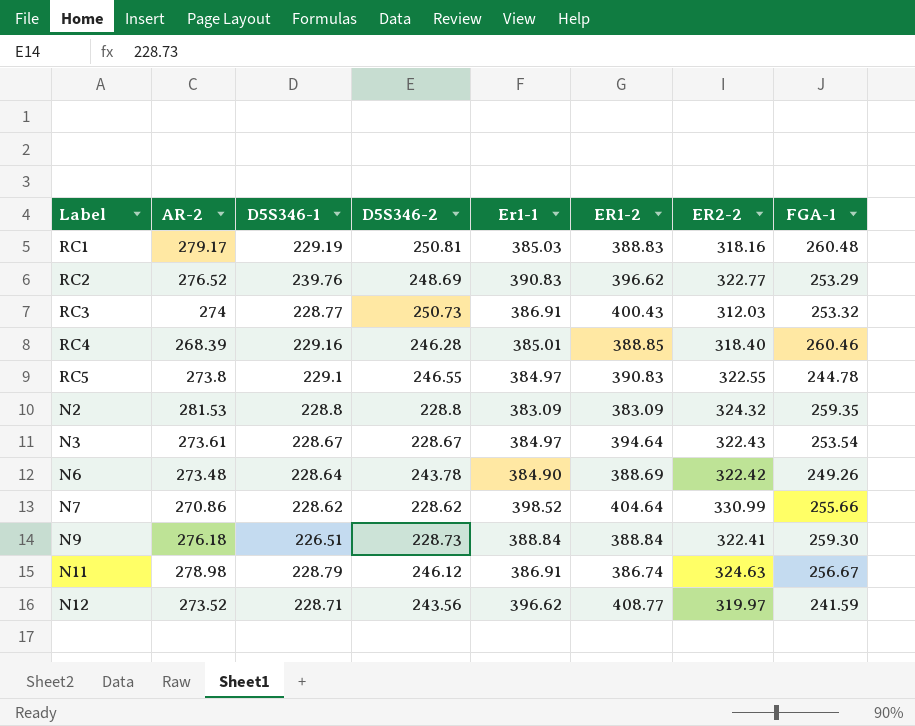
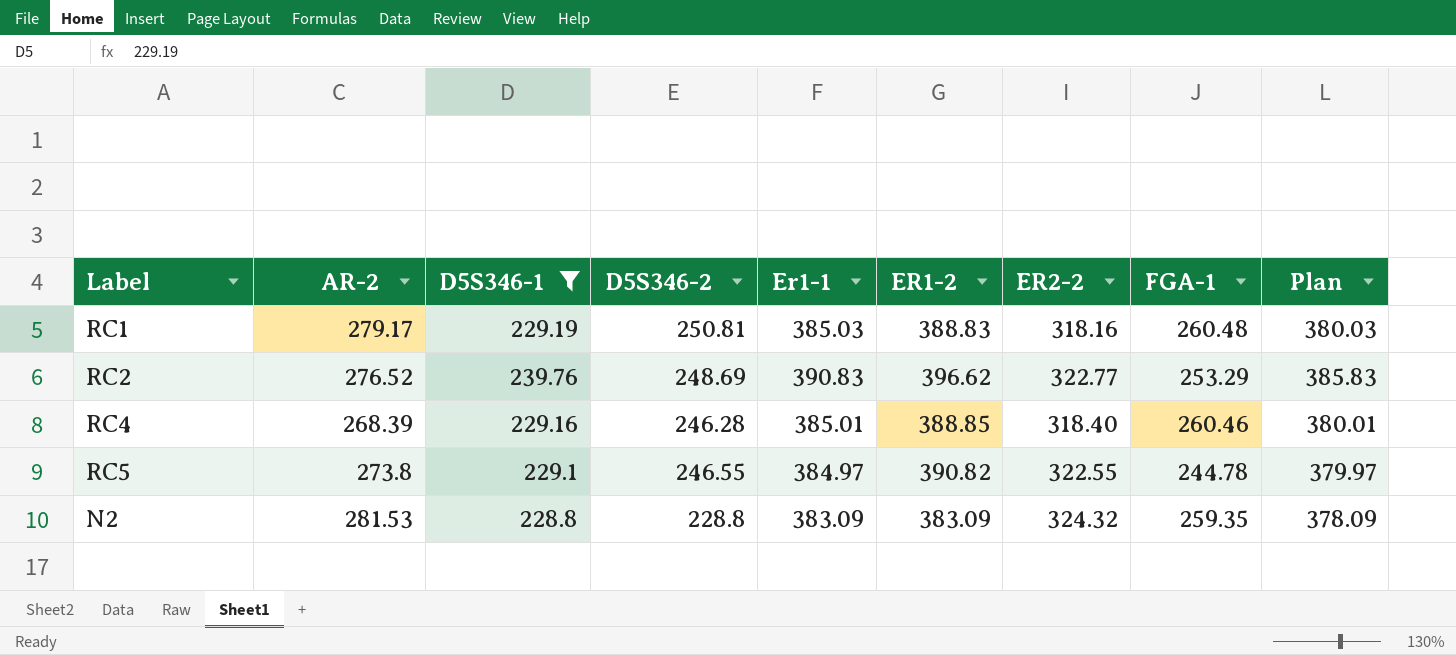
filter: none -> D5S346-1 >= 228.8
column Plan | formula: none -> [Er1-1] - 5
RC5 | ER1-2: 390.83 -> 390.82

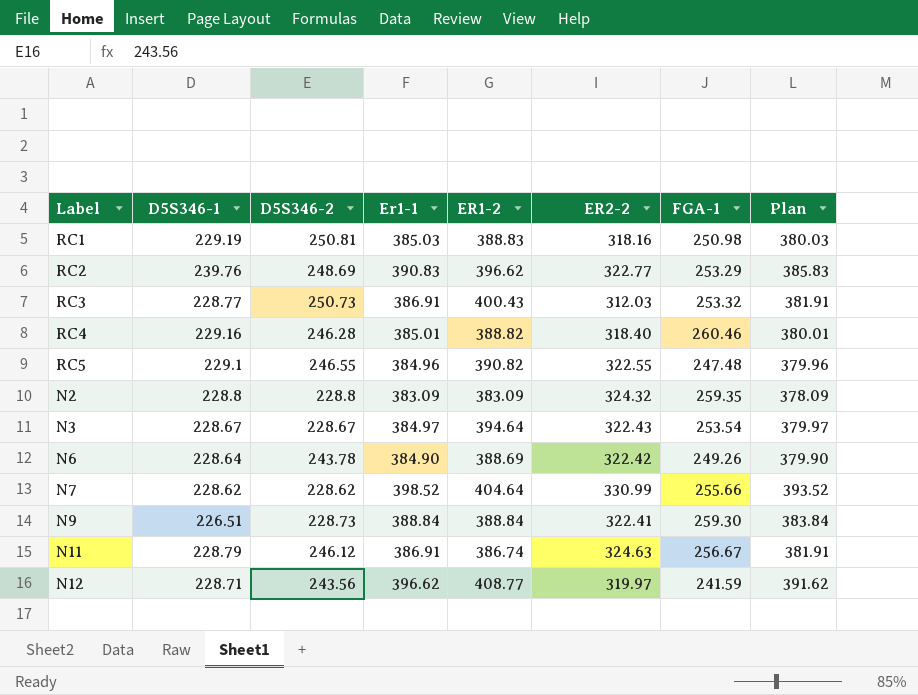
filter: D5S346-1 >= 228.8 -> none
column AR-2 | position: 2 -> none
RC1 | FGA-1: 260.48 -> 250.98
RC4 | ER1-2: 388.85 -> 388.82
RC5 | Er1-1: 384.97 -> 384.96
RC5 | FGA-1: 244.78 -> 247.48
RC5 | Plan: 379.97 -> 379.96

